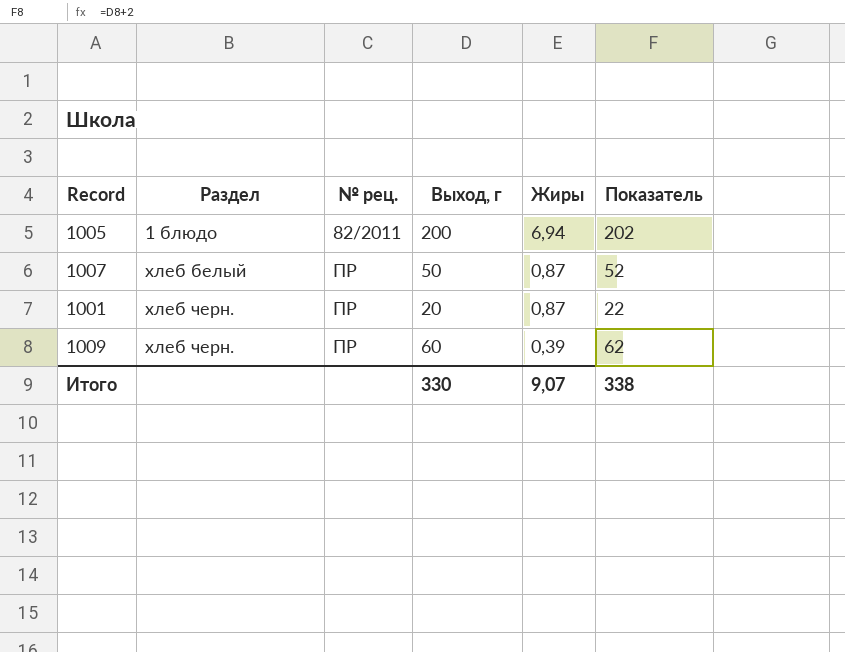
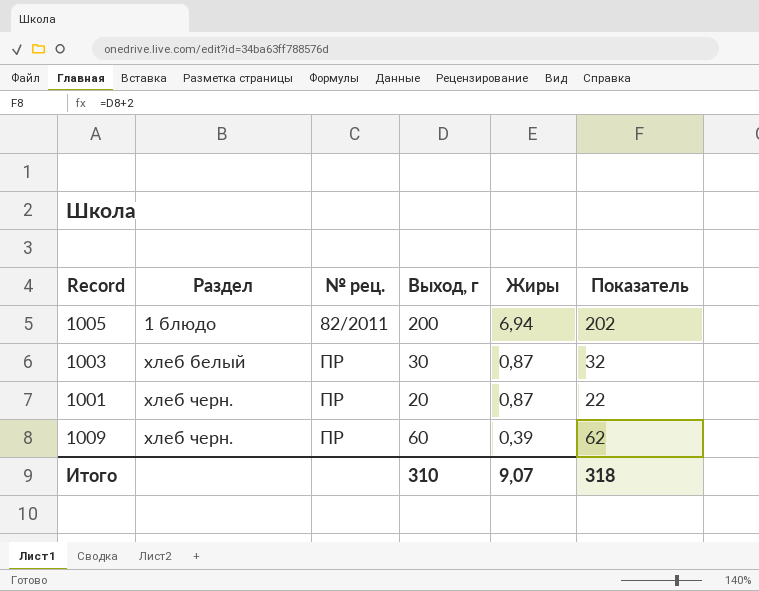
row 1007: хлеб белый | ПР | 50 | 0,87 | 52 -> none
row 1003: none -> хлеб белый | ПР | 30 | 0,87 | 32
Итого | Выход, г: 330 -> 310
Итого | Показатель: 338 -> 318

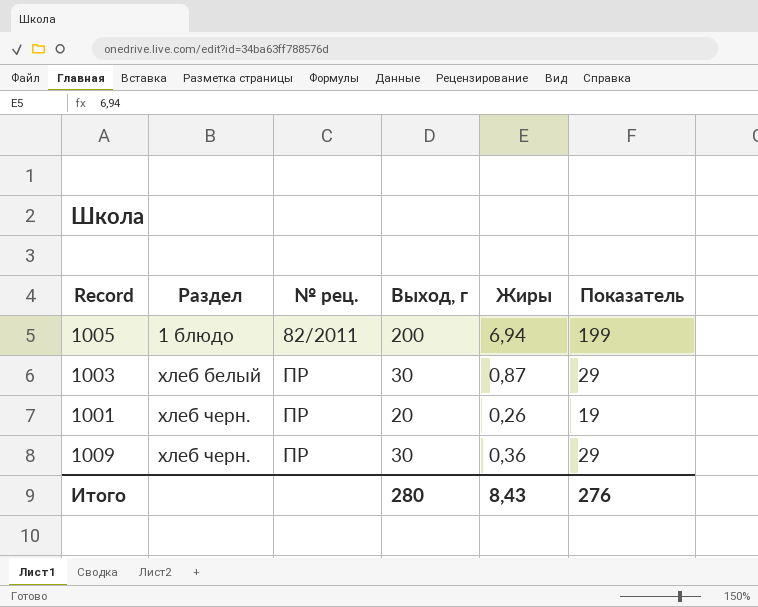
column Показатель | formula: [Выход, г] + 2 -> [Выход, г] - 1
1001 | Жиры: 0,87 -> 0,26
1009 | Выход, г: 60 -> 30
1009 | Жиры: 0,39 -> 0,36
Итого | Выход, г: 310 -> 280
Итого | Жиры: 9,07 -> 8,43
Итого | Показатель: 318 -> 276

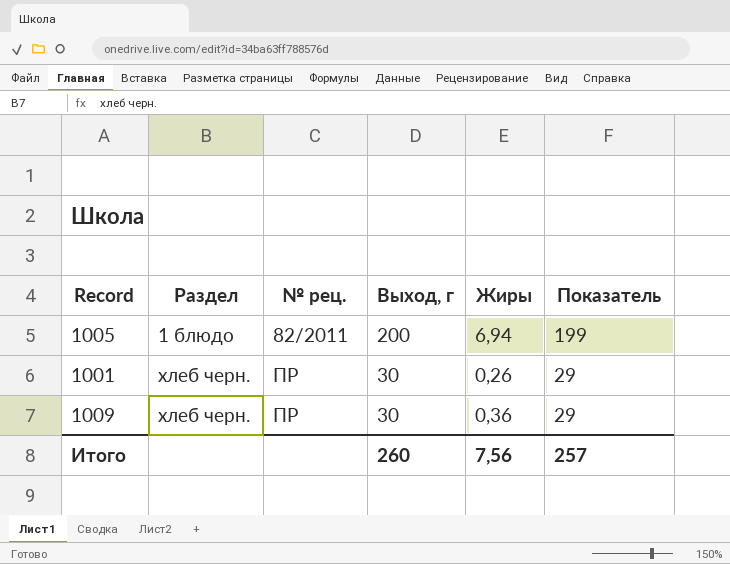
row 1003: хлеб белый | ПР | 30 | 0,87 | 29 -> none
1001 | Выход, г: 20 -> 30
1001 | Показатель: 19 -> 29
Итого | Выход, г: 280 -> 260
Итого | Жиры: 8,43 -> 7,56
Итого | Показатель: 276 -> 257

